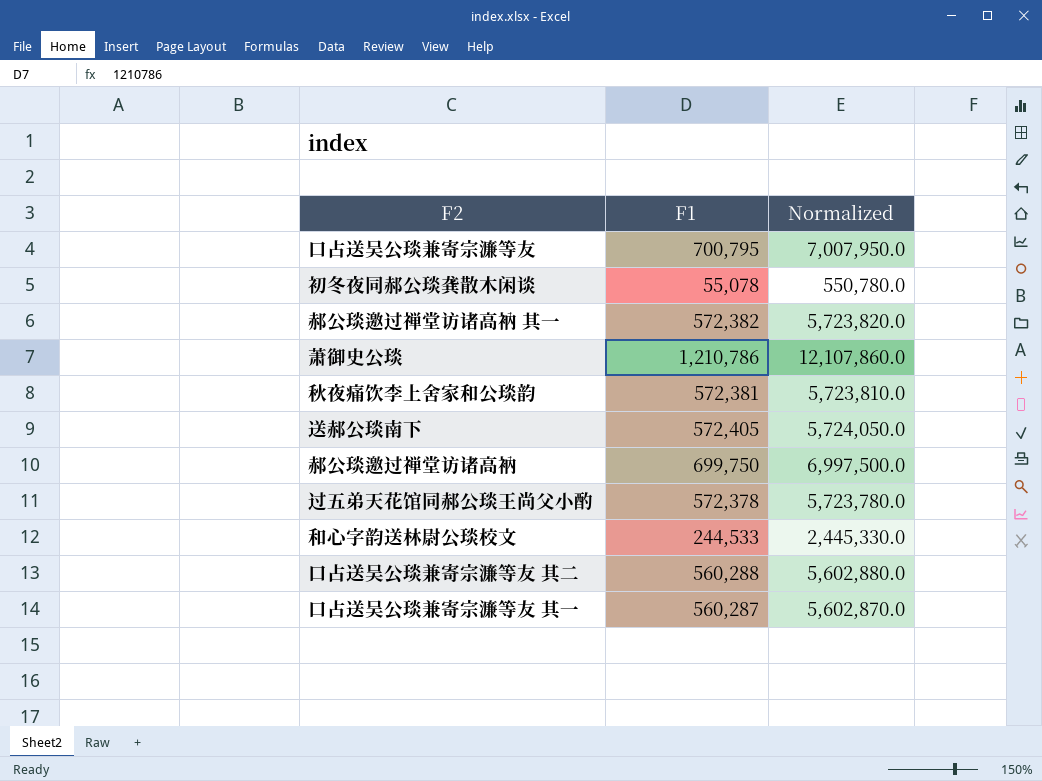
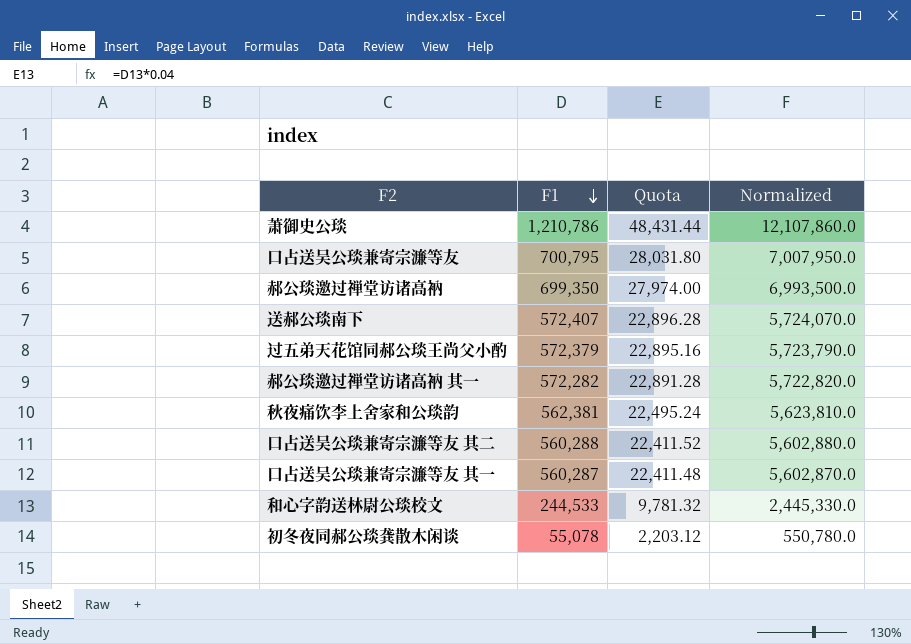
row order: none -> F1 descending
column Quota | formula: none -> [F1] * 0.04
郝公琰邀过禅堂访诸高衲 | F1: 699,750 -> 699,350
郝公琰邀过禅堂访诸高衲 | Normalized: 6,997,500.0 -> 6,993,500.0
送郝公琰南下 | F1: 572,405 -> 572,407
送郝公琰南下 | Normalized: 5,724,050.0 -> 5,724,070.0
过五弟天花馆同郝公琰王尚父小酌 | F1: 572,378 -> 572,379
过五弟天花馆同郝公琰王尚父小酌 | Normalized: 5,723,780.0 -> 5,723,790.0
郝公琰邀过禅堂访诸高衲 其一 | F1: 572,382 -> 572,282
郝公琰邀过禅堂访诸高衲 其一 | Normalized: 5,723,820.0 -> 5,722,820.0
秋夜痛饮李上舍家和公琰韵 | F1: 572,381 -> 562,381
秋夜痛饮李上舍家和公琰韵 | Normalized: 5,723,810.0 -> 5,623,810.0

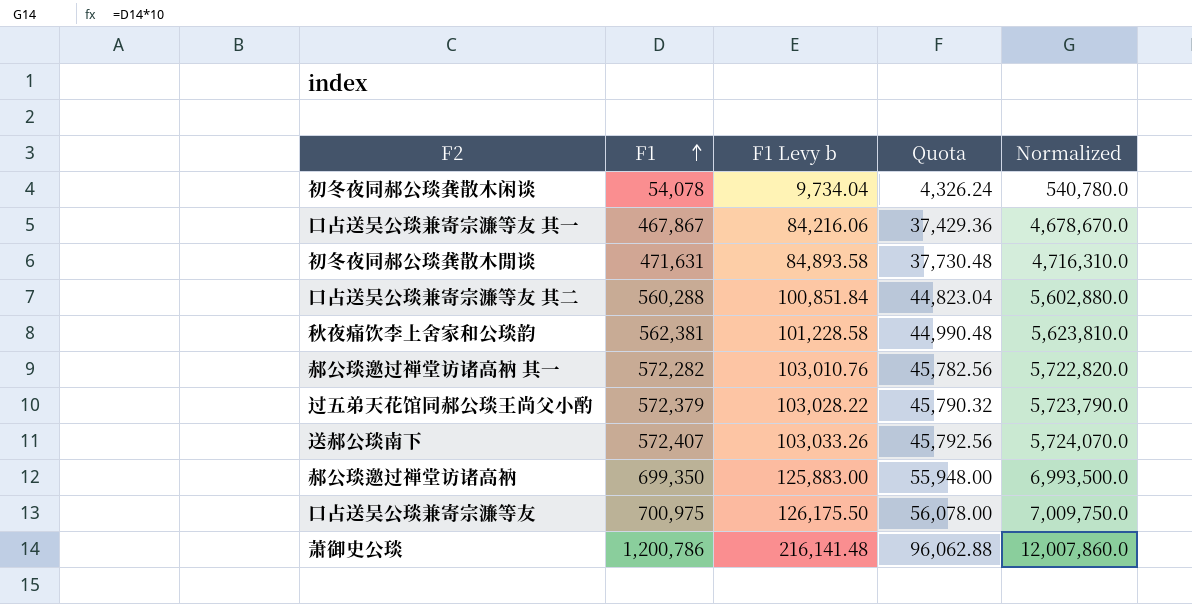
row order: F1 descending -> F1 ascending
column F1 Levy b | formula: none -> [F1] * 0.18
column Quota | formula: [F1] * 0.04 -> [F1] * 0.08
row 和心字韵送林尉公琰校文: 244,533 | 9,781.32 | 2,445,330.0 -> none
初冬夜同郝公琰龚散木闲谈 | F1: 55,078 -> 54,078
初冬夜同郝公琰龚散木闲谈 | Normalized: 550,780.0 -> 540,780.0
口占送吴公琰兼寄宗濂等友 其一 | F1: 560,287 -> 467,867
口占送吴公琰兼寄宗濂等友 其一 | Normalized: 5,602,870.0 -> 4,678,670.0
row 初冬夜同郝公琰龚散木閒谈: none -> 471,631 | 84,893.58 | 37,730.48 | 4,716,310.0
口占送吴公琰兼寄宗濂等友 | F1: 700,795 -> 700,975
口占送吴公琰兼寄宗濂等友 | Normalized: 7,007,950.0 -> 7,009,750.0
萧御史公琰 | F1: 1,210,786 -> 1,200,786
萧御史公琰 | Normalized: 12,107,860.0 -> 12,007,860.0

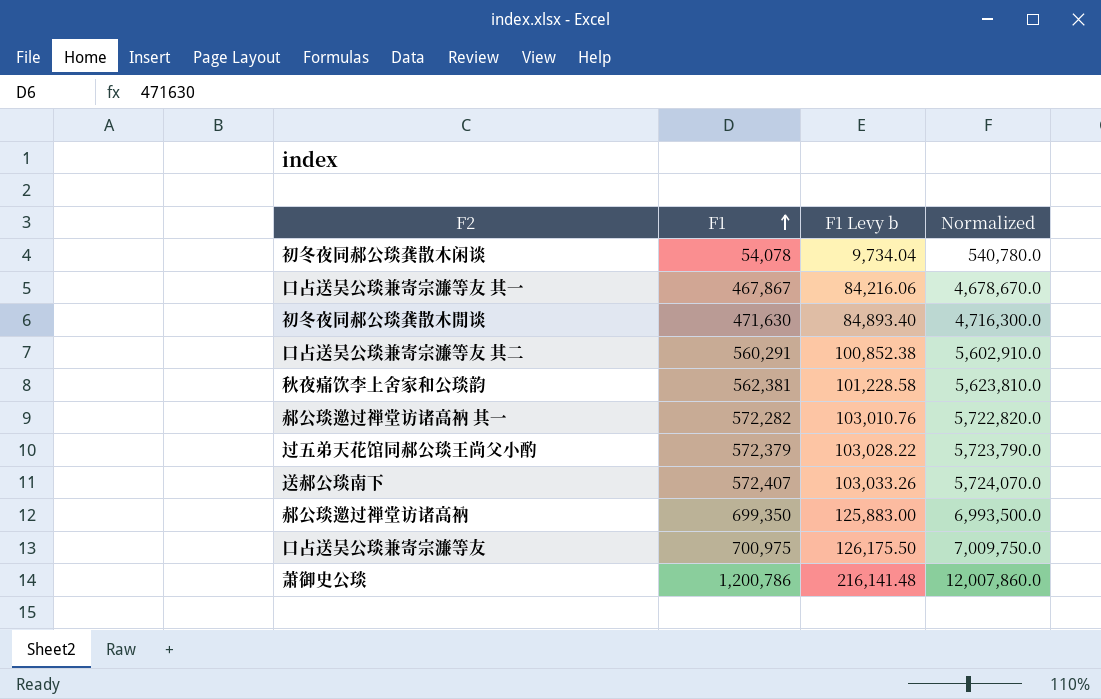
column Quota | formula: [F1] * 0.08 -> none
初冬夜同郝公琰龚散木閒谈 | F1: 471,631 -> 471,630
初冬夜同郝公琰龚散木閒谈 | F1 Levy b: 84,893.58 -> 84,893.40
初冬夜同郝公琰龚散木閒谈 | Normalized: 4,716,310.0 -> 4,716,300.0
口占送吴公琰兼寄宗濂等友 其二 | F1: 560,288 -> 560,291
口占送吴公琰兼寄宗濂等友 其二 | F1 Levy b: 100,851.84 -> 100,852.38
口占送吴公琰兼寄宗濂等友 其二 | Normalized: 5,602,880.0 -> 5,602,910.0

